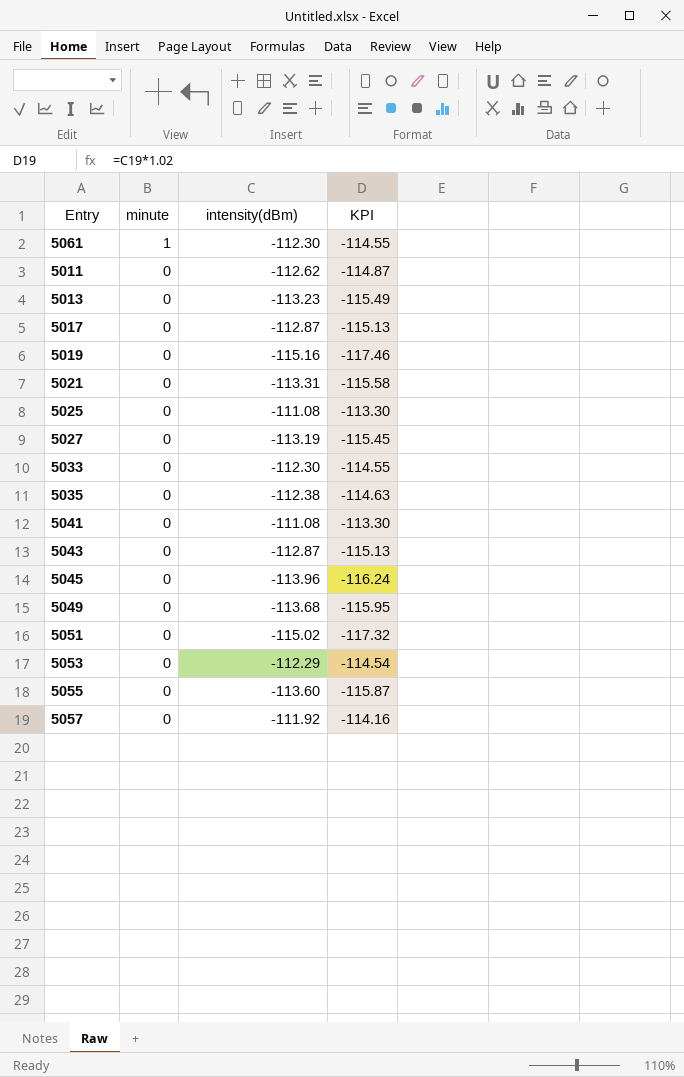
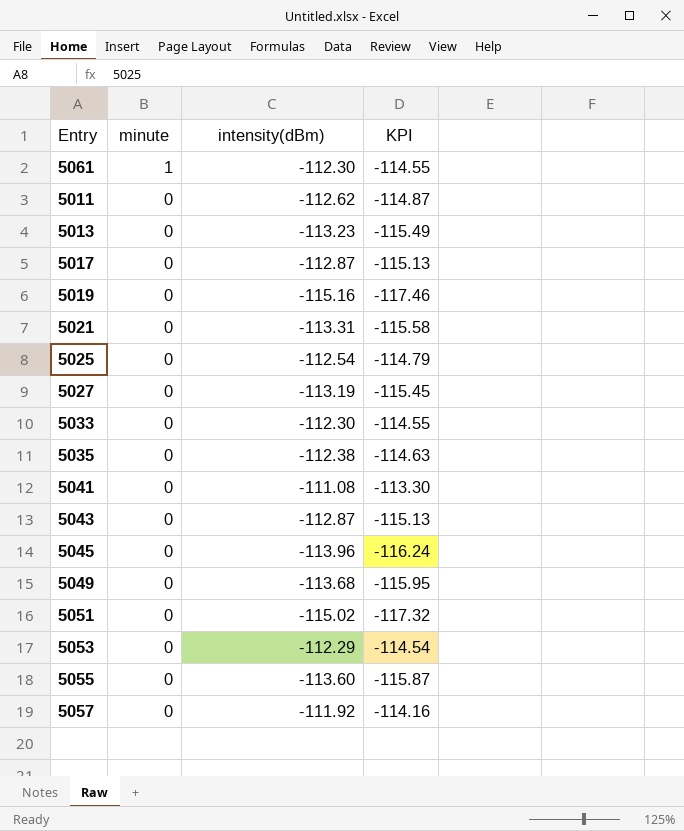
5025 | intensity(dBm): -111.08 -> -112.54
5025 | KPI: -113.30 -> -114.79

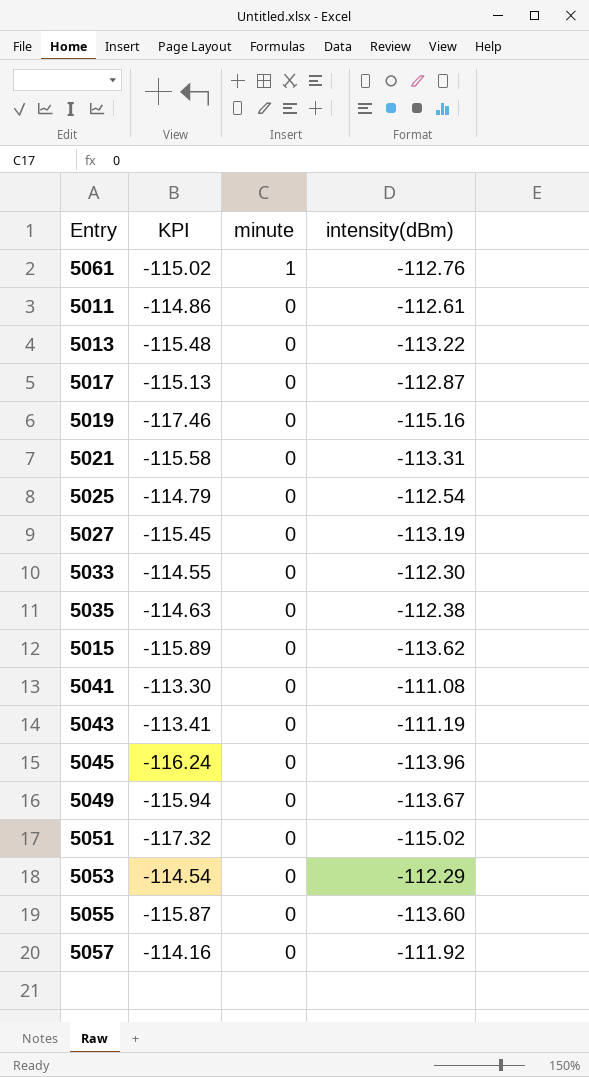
column KPI | position: 4 -> 2
5061 | KPI: -114.55 -> -115.02
5061 | intensity(dBm): -112.30 -> -112.76
5011 | KPI: -114.87 -> -114.86
5011 | intensity(dBm): -112.62 -> -112.61
5013 | KPI: -115.49 -> -115.48
5013 | intensity(dBm): -113.23 -> -113.22
row 5015: none -> -115.89 | 0 | -113.62
5043 | KPI: -115.13 -> -113.41
5043 | intensity(dBm): -112.87 -> -111.19
5049 | KPI: -115.95 -> -115.94
5049 | intensity(dBm): -113.68 -> -113.67

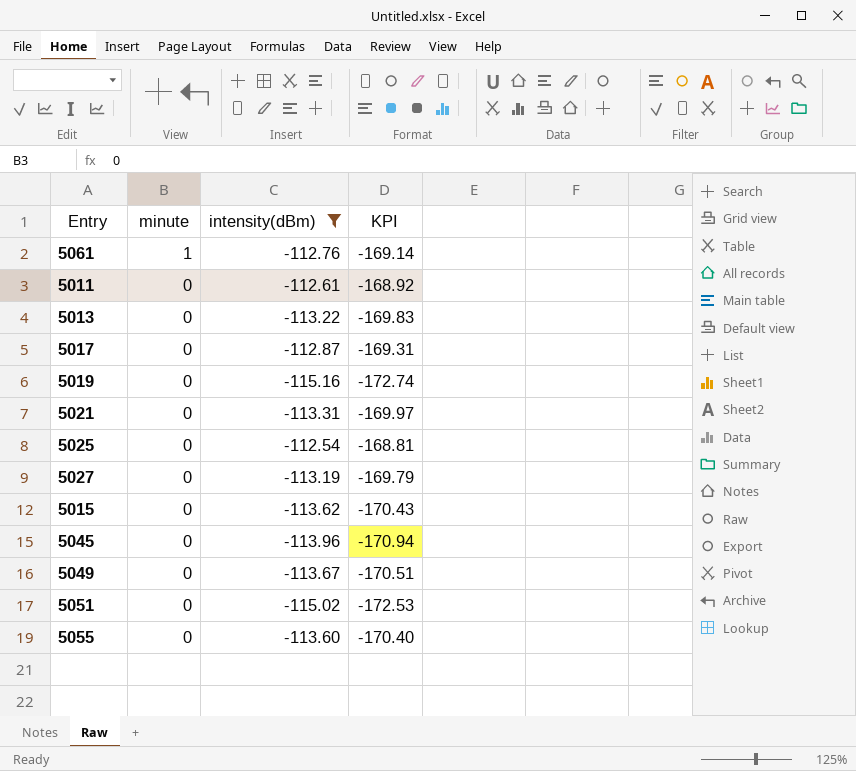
filter: none -> intensity(dBm) <= -112.54
column KPI | formula: [intensity(dBm)] * 1.02 -> [intensity(dBm)] * 1.5
column KPI | position: 2 -> 4

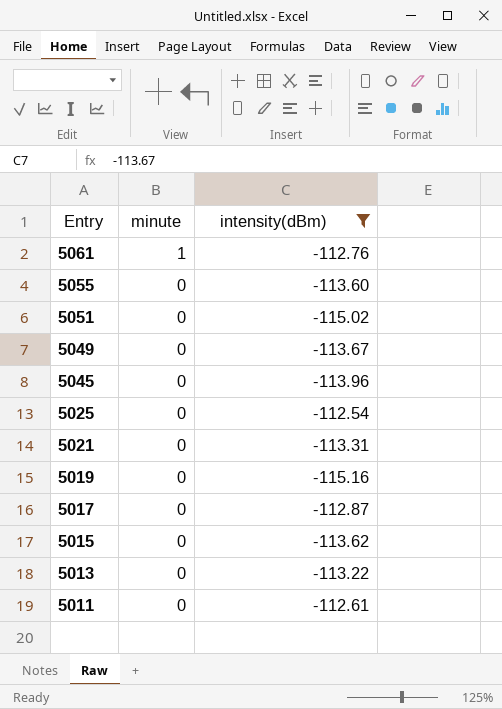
row order: minute descending -> Entry descending
column KPI | formula: [intensity(dBm)] * 1.5 -> none
row 5027: 0 | -113.19 | -169.79 -> none

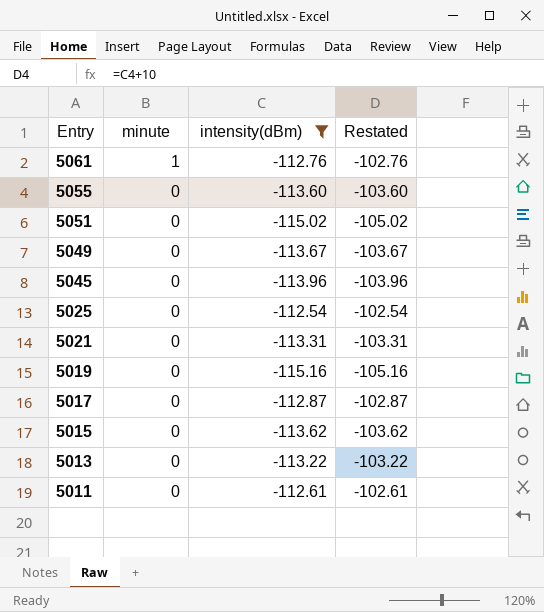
column Restated | formula: none -> [intensity(dBm)] + 10

